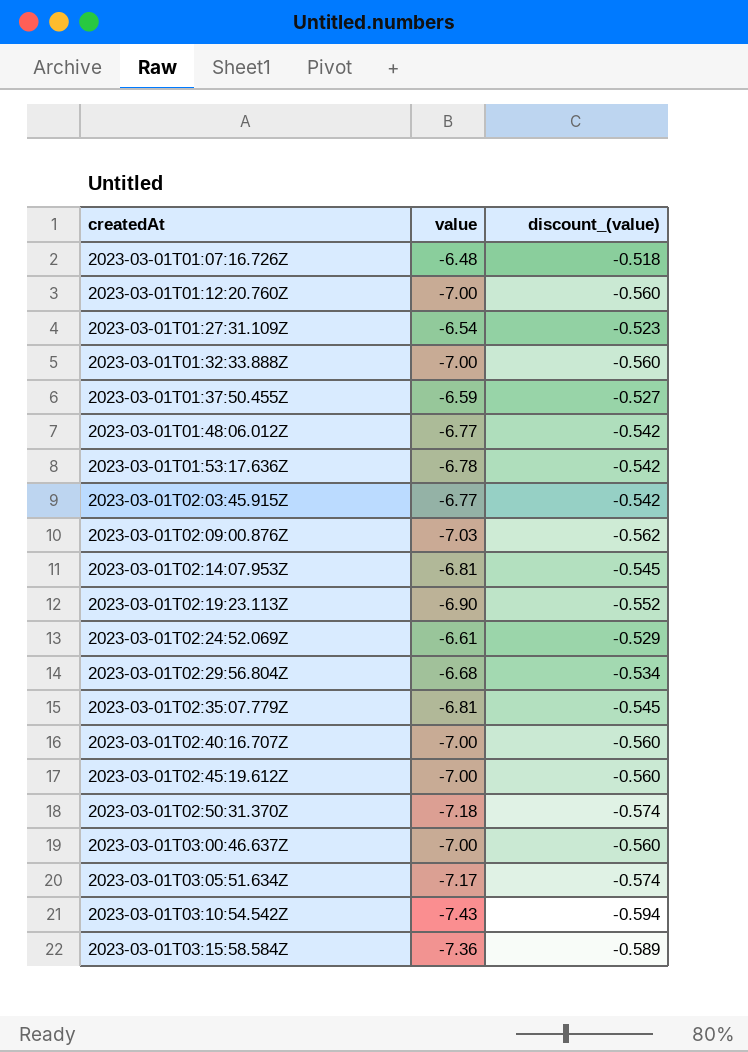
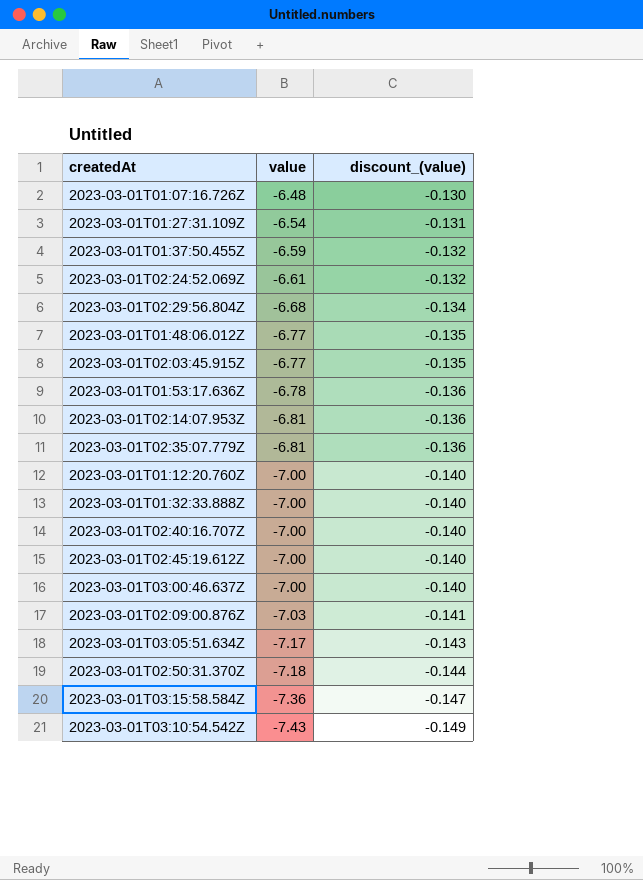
row order: createdAt ascending -> value descending
column discount_(value) | formula: [value] * 0.08 -> [value] * 0.02
row 2023-03-01T02:19:23.113Z: -6.90 | -0.552 -> none

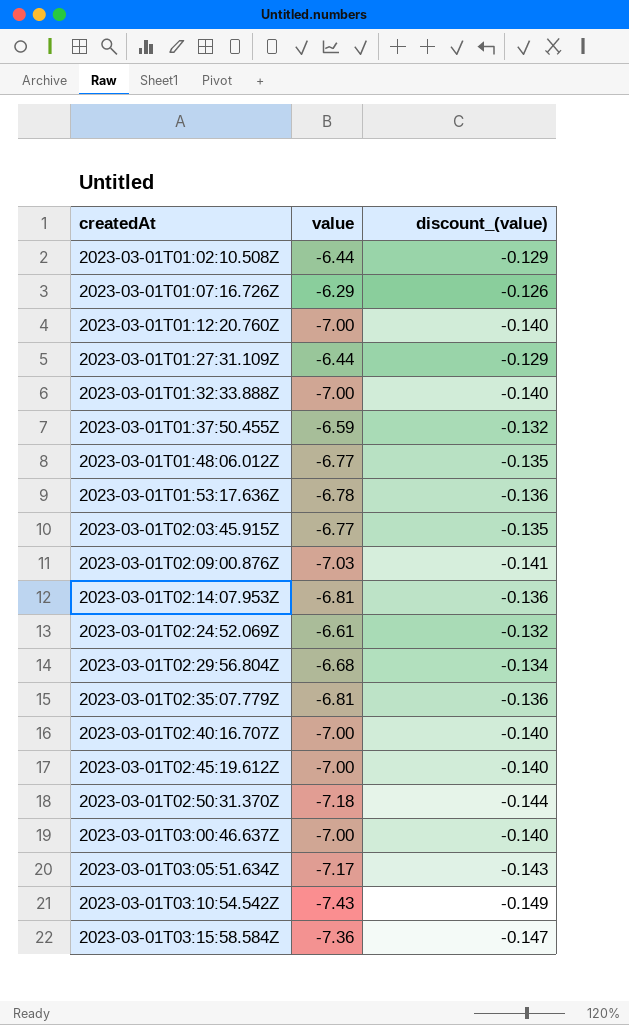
row order: value descending -> createdAt ascending
row 2023-03-01T01:02:10.508Z: none -> -6.44 | -0.129
2023-03-01T01:07:16.726Z | value: -6.48 -> -6.29
2023-03-01T01:07:16.726Z | discount_(value): -0.130 -> -0.126
2023-03-01T01:27:31.109Z | value: -6.54 -> -6.44
2023-03-01T01:27:31.109Z | discount_(value): -0.131 -> -0.129

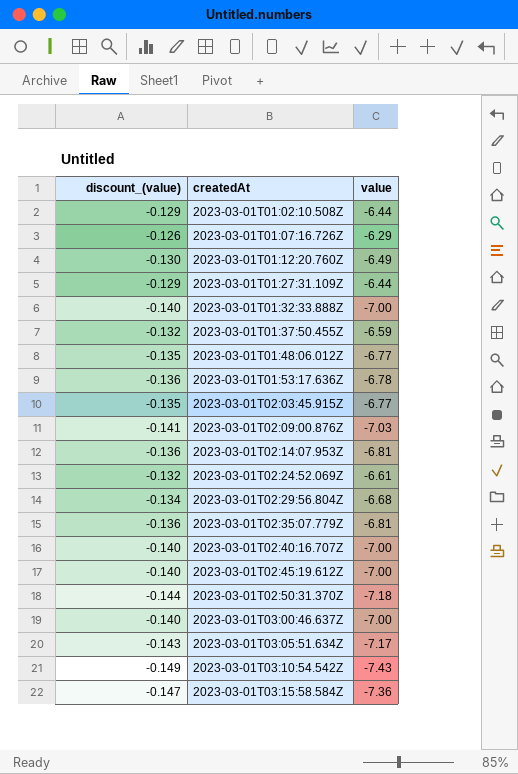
column discount_(value) | position: 3 -> 1
2023-03-01T01:12:20.760Z | discount_(value): -0.140 -> -0.130
2023-03-01T01:12:20.760Z | value: -7.00 -> -6.49

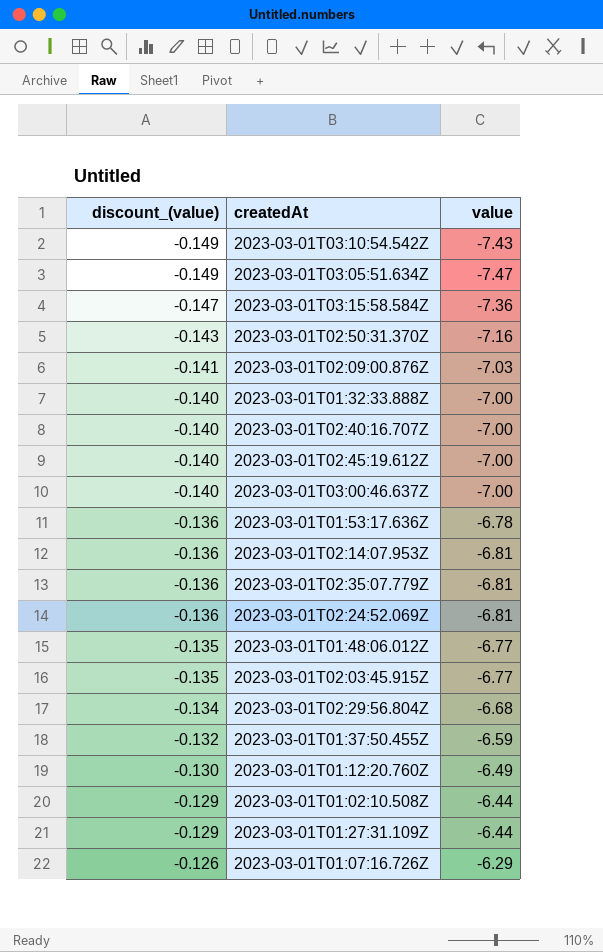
row order: createdAt ascending -> discount_(value) ascending
2023-03-01T03:05:51.634Z | discount_(value): -0.143 -> -0.149
2023-03-01T03:05:51.634Z | value: -7.17 -> -7.47
2023-03-01T02:50:31.370Z | discount_(value): -0.144 -> -0.143
2023-03-01T02:50:31.370Z | value: -7.18 -> -7.16
2023-03-01T02:24:52.069Z | discount_(value): -0.132 -> -0.136
2023-03-01T02:24:52.069Z | value: -6.61 -> -6.81

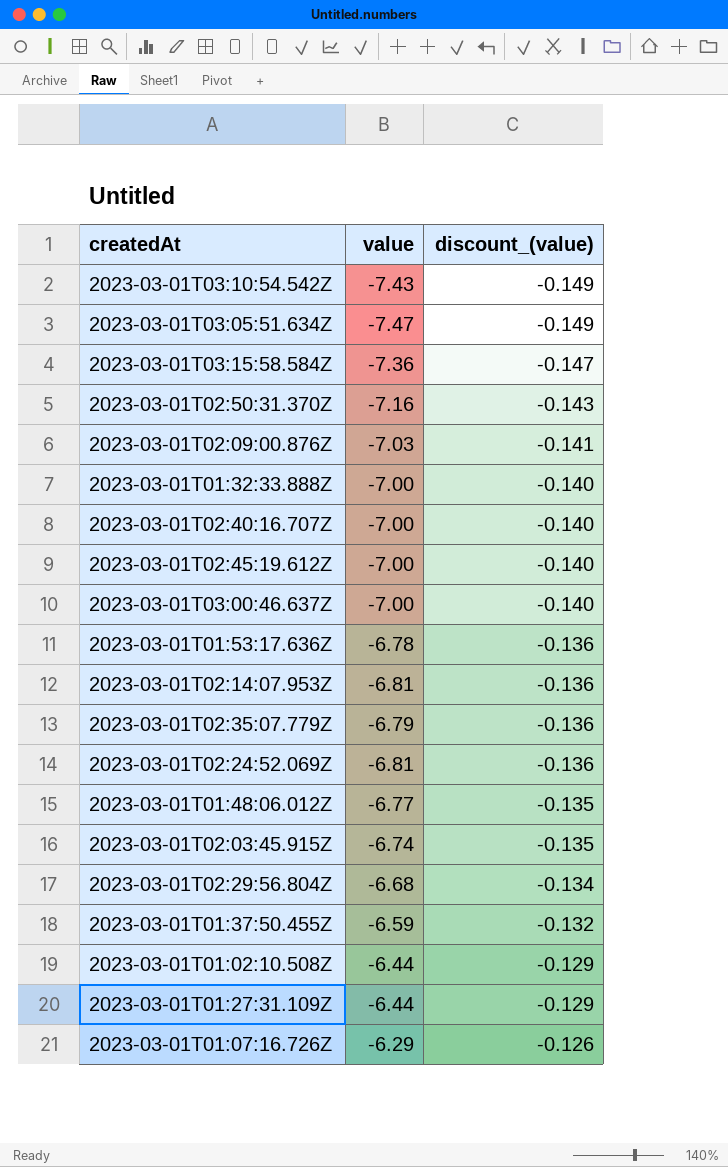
column discount_(value) | position: 1 -> 3
row 2023-03-01T01:12:20.760Z: -0.130 | -6.49 -> none
2023-03-01T02:35:07.779Z | value: -6.81 -> -6.79
2023-03-01T02:03:45.915Z | value: -6.77 -> -6.74

